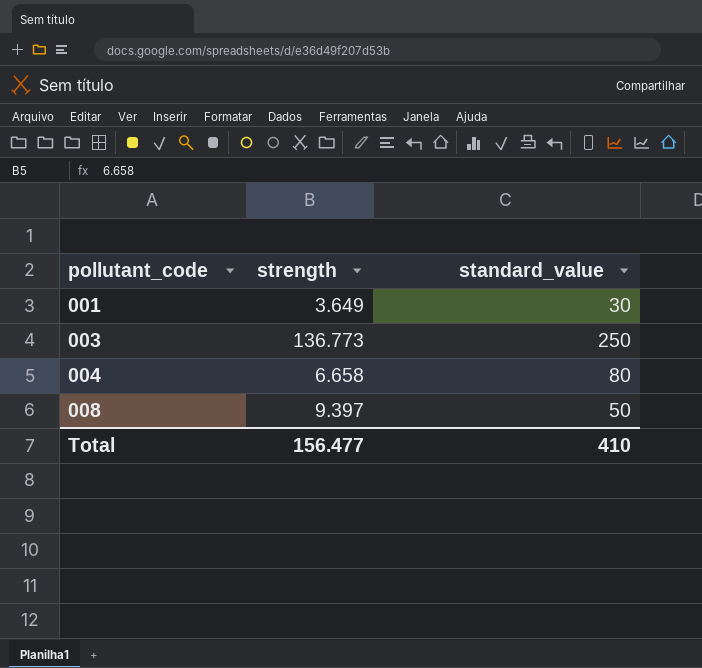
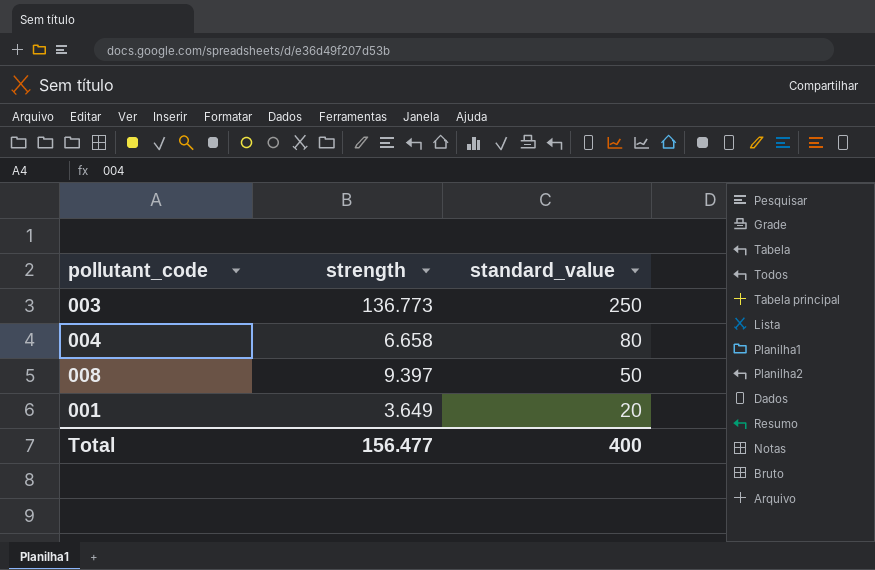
row order: pollutant_code ascending -> standard_value descending
001 | standard_value: 30 -> 20
Total | standard_value: 410 -> 400

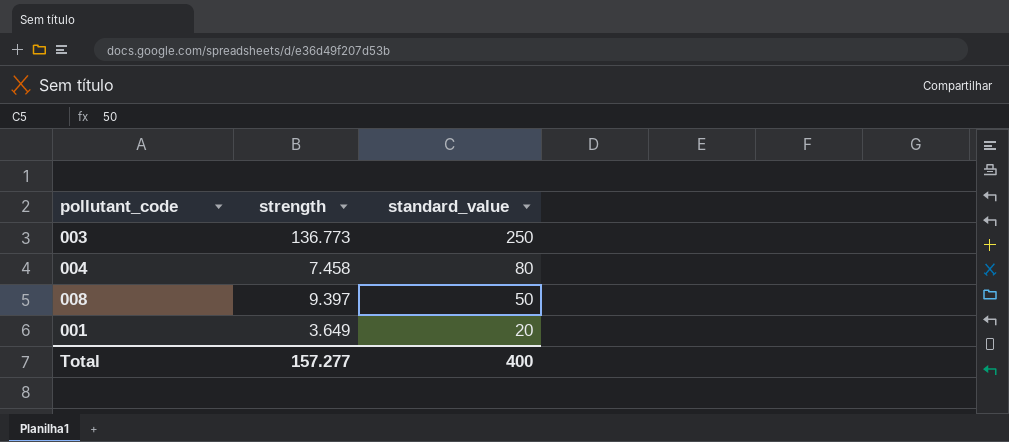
004 | strength: 6.658 -> 7.458
Total | strength: 156.477 -> 157.277

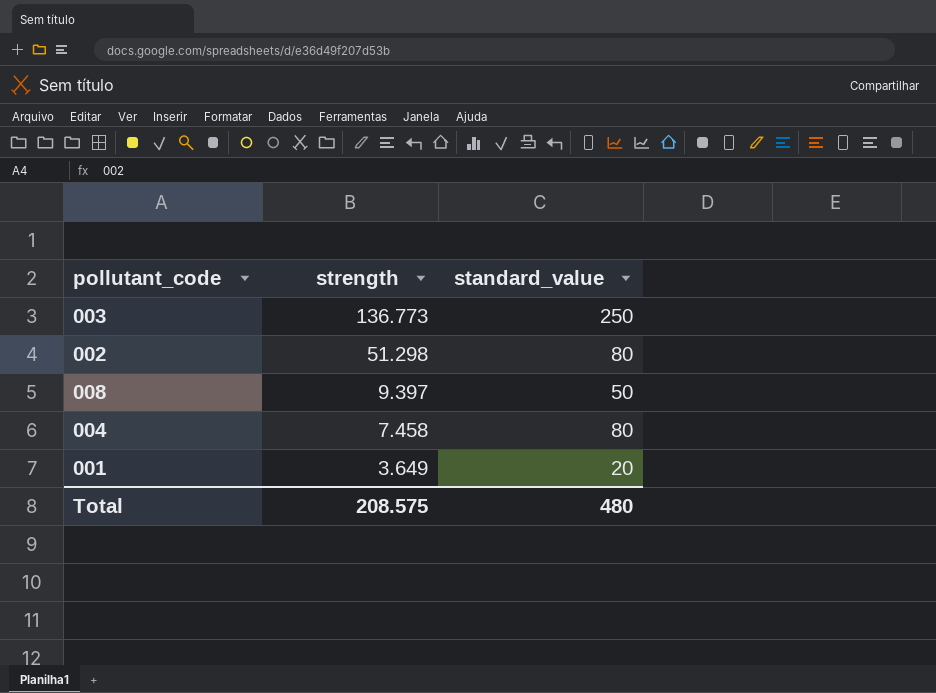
row order: standard_value descending -> strength descending
row 002: none -> 51.298 | 80
Total | strength: 157.277 -> 208.575
Total | standard_value: 400 -> 480

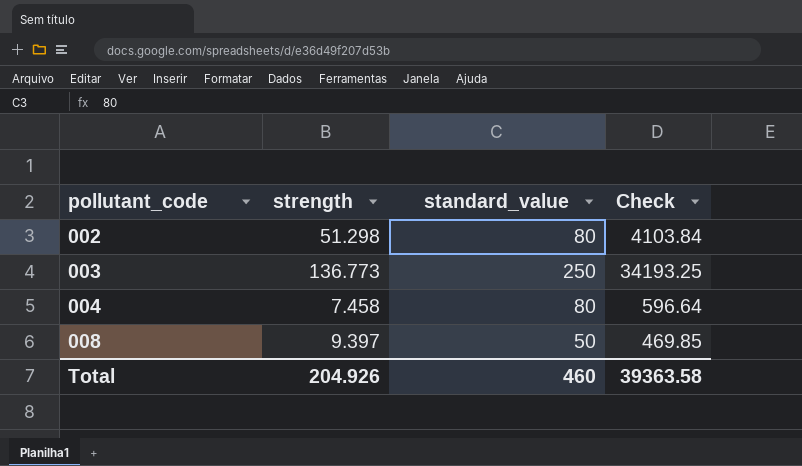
row order: strength descending -> pollutant_code ascending
column Check | formula: none -> [strength] * [standard_value]
row 001: 3.649 | 20 -> none
Total | strength: 208.575 -> 204.926
Total | standard_value: 480 -> 460

